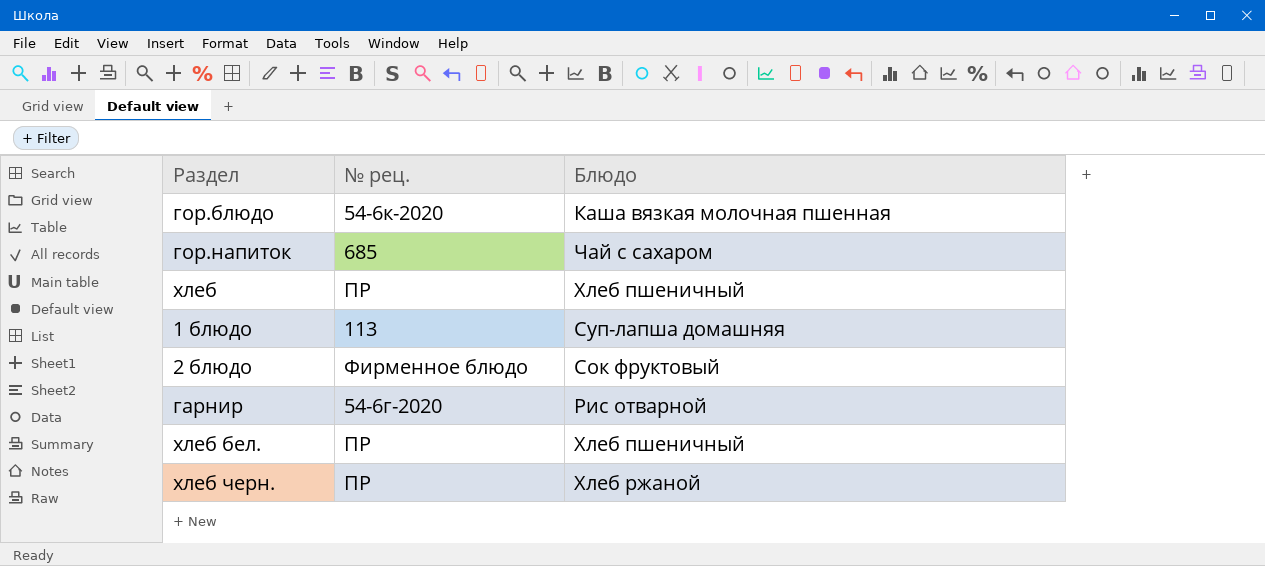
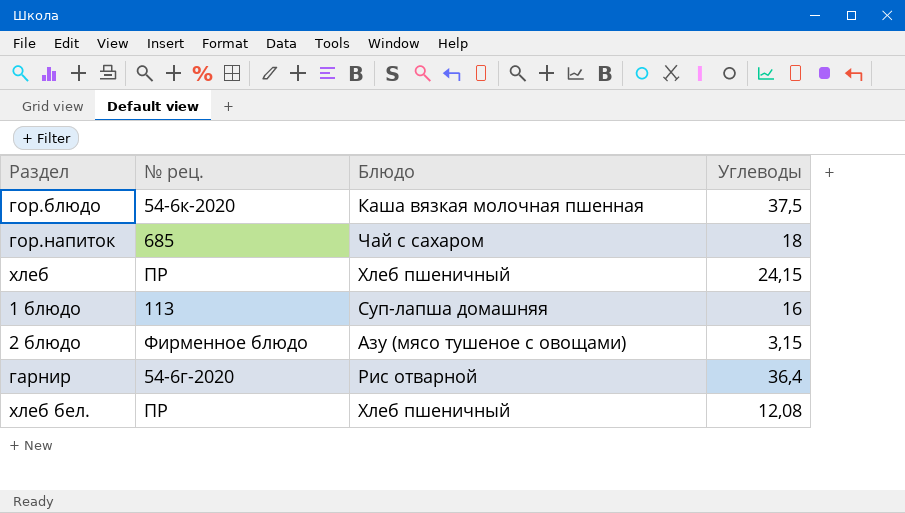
column Углеводы | position: none -> 4
row хлеб черн.: ПР | Хлеб ржаной -> none
2 блюдо | Блюдо: Сок фруктовый -> Азу (мясо тушеное с овощами)

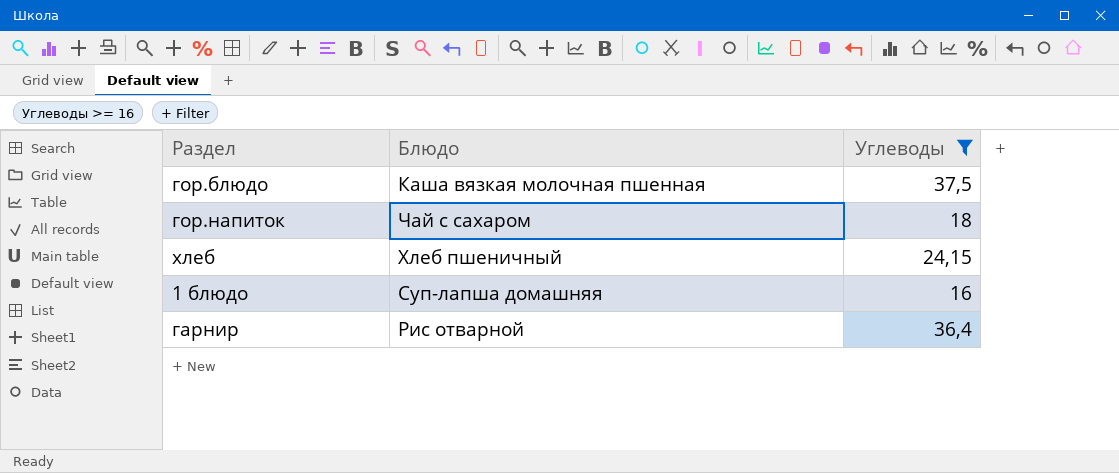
filter: none -> Углеводы >= 16
column № рец. | position: 2 -> none

